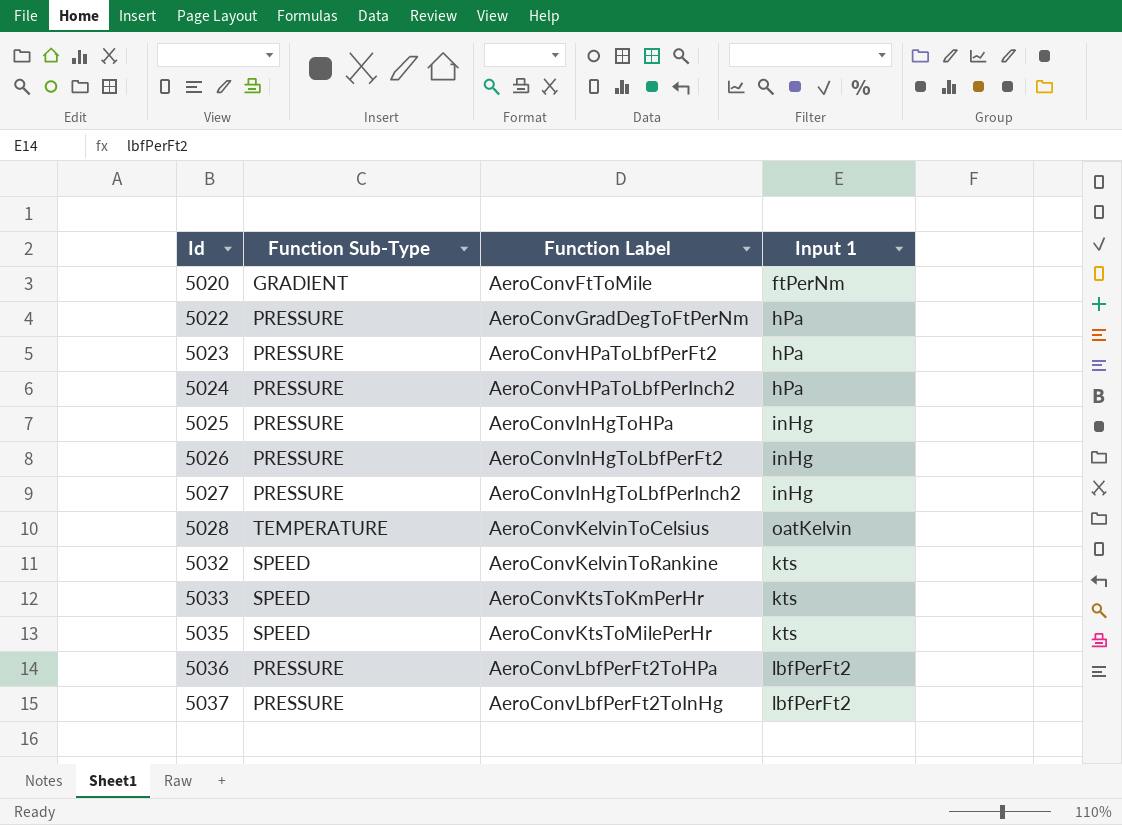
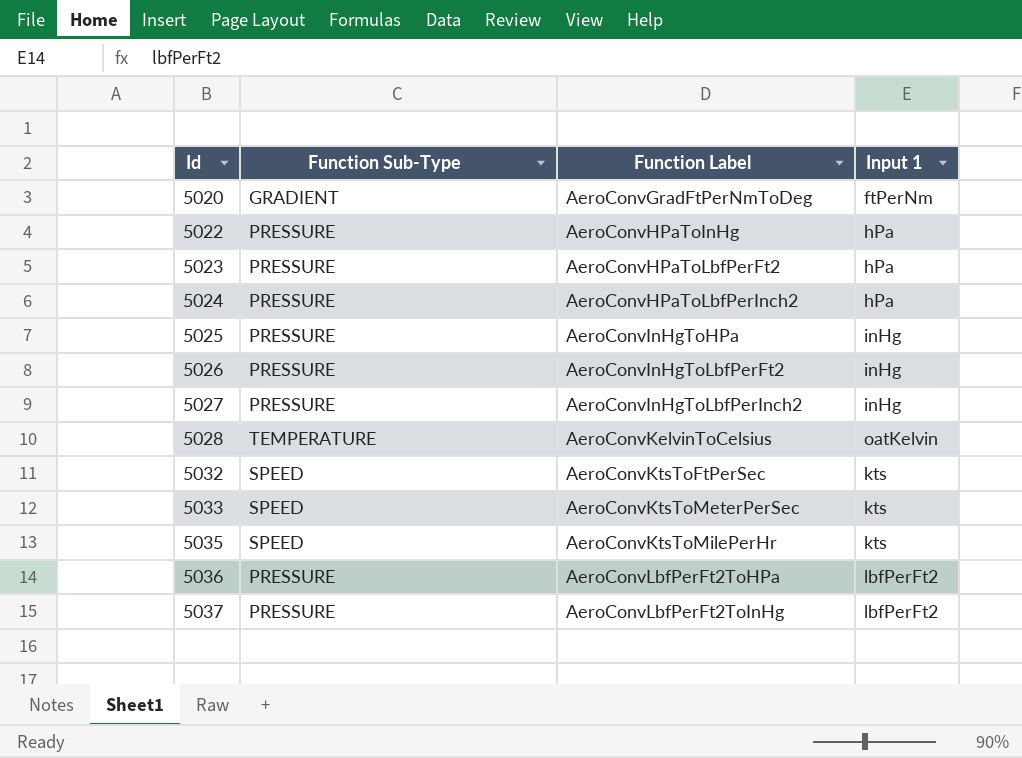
5020 | Function Label: AeroConvFtToMile -> AeroConvGradFtPerNmToDeg
5022 | Function Label: AeroConvGradDegToFtPerNm -> AeroConvHPaToInHg
5032 | Function Label: AeroConvKelvinToRankine -> AeroConvKtsToFtPerSec
5033 | Function Label: AeroConvKtsToKmPerHr -> AeroConvKtsToMeterPerSec

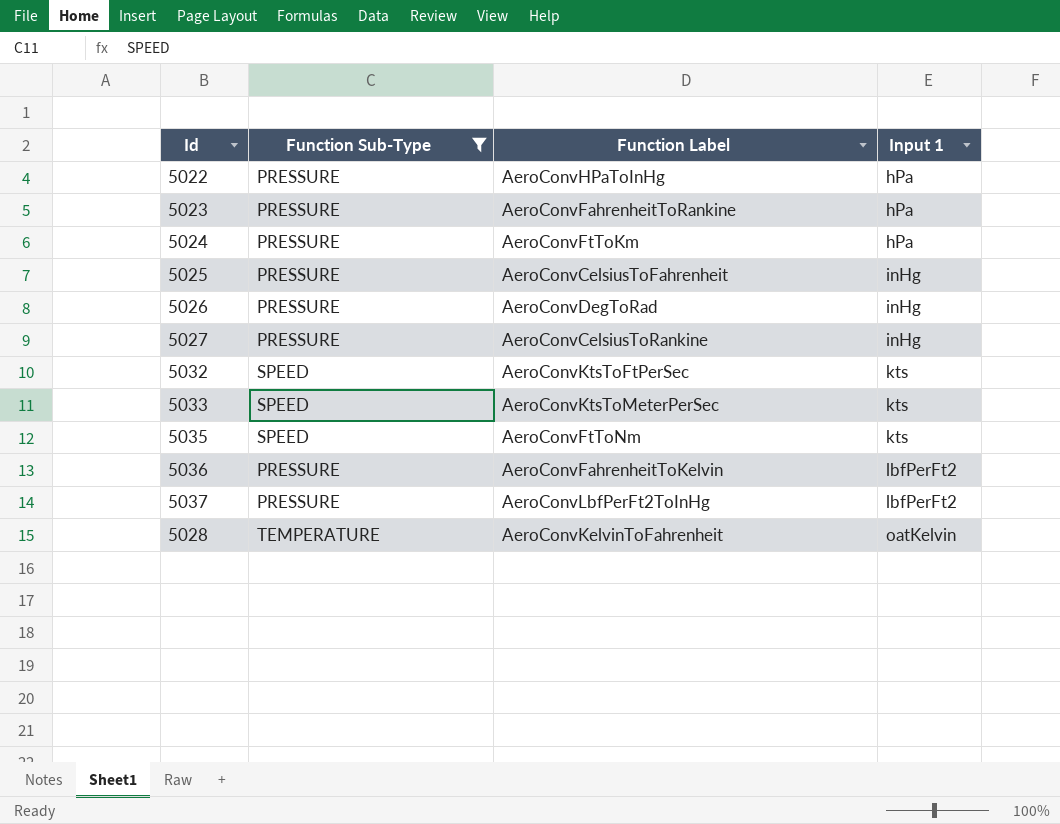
filter: none -> Function Sub-Type != GRADIENT
row order: Id ascending -> Input 1 ascending
5023 | Function Label: AeroConvHPaToLbfPerFt2 -> AeroConvFahrenheitToRankine
5024 | Function Label: AeroConvHPaToLbfPerInch2 -> AeroConvFtToKm
5025 | Function Label: AeroConvInHgToHPa -> AeroConvCelsiusToFahrenheit
5026 | Function Label: AeroConvInHgToLbfPerFt2 -> AeroConvDegToRad
5027 | Function Label: AeroConvInHgToLbfPerInch2 -> AeroConvCelsiusToRankine
5035 | Function Label: AeroConvKtsToMilePerHr -> AeroConvFtToNm
5036 | Function Label: AeroConvLbfPerFt2ToHPa -> AeroConvFahrenheitToKelvin
5028 | Function Label: AeroConvKelvinToCelsius -> AeroConvKelvinToFahrenheit

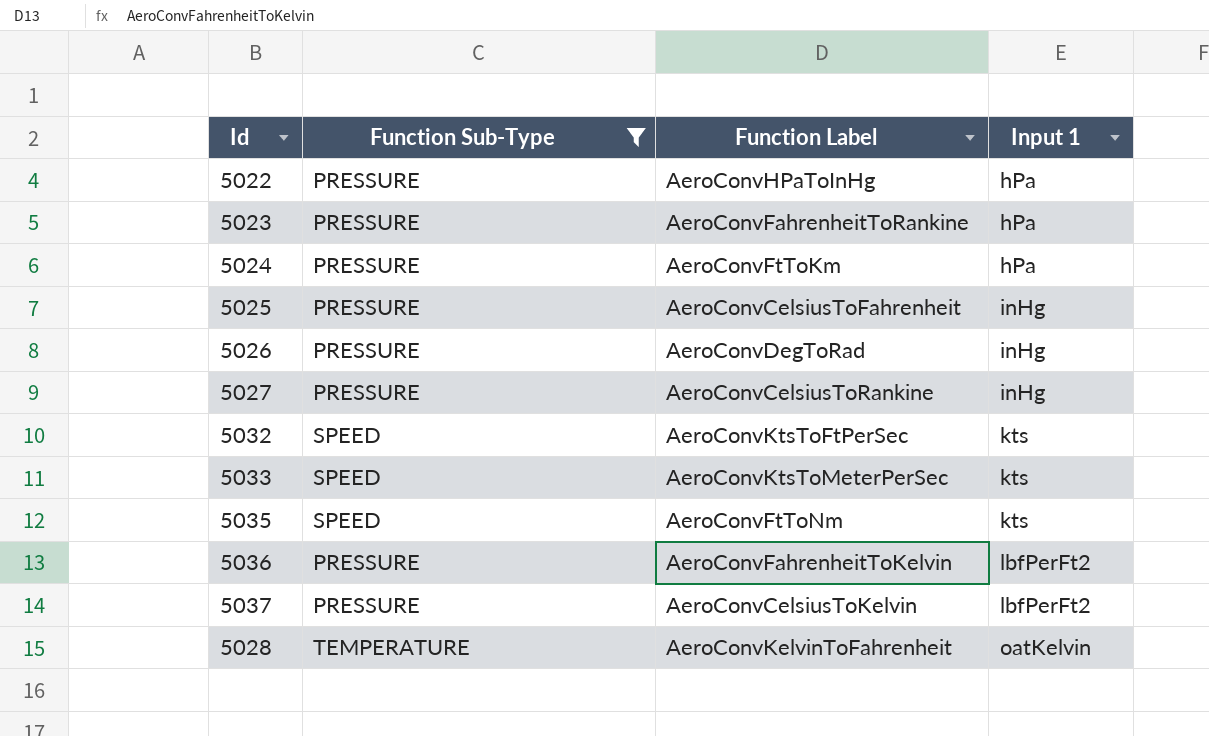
5037 | Function Label: AeroConvLbfPerFt2ToInHg -> AeroConvCelsiusToKelvin

